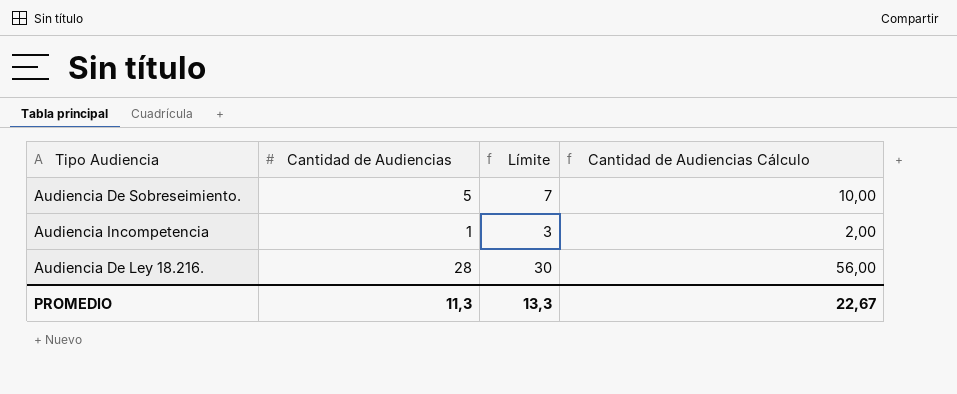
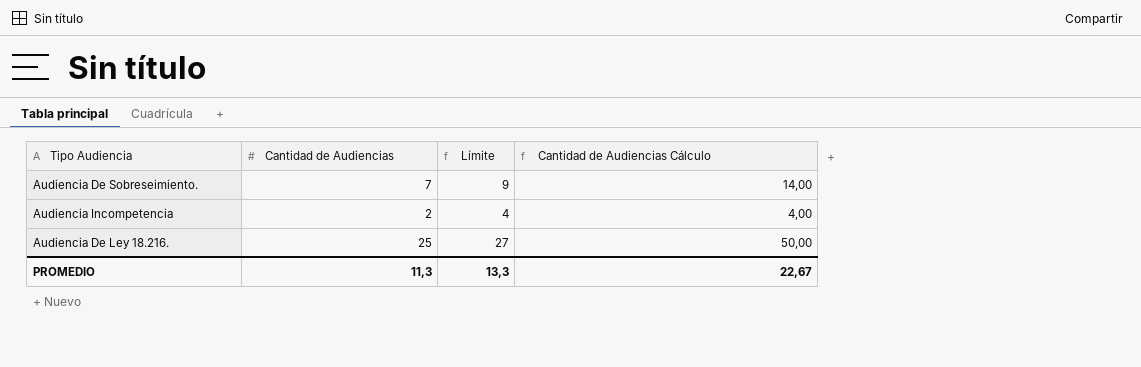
Audiencia De Sobreseimiento. | Cantidad de Audiencias: 5 -> 7
Audiencia De Sobreseimiento. | Límite: 7 -> 9
Audiencia De Sobreseimiento. | Cantidad de Audiencias Cálculo: 10,00 -> 14,00
Audiencia Incompetencia | Cantidad de Audiencias: 1 -> 2
Audiencia Incompetencia | Límite: 3 -> 4
Audiencia Incompetencia | Cantidad de Audiencias Cálculo: 2,00 -> 4,00
Audiencia De Ley 18.216. | Cantidad de Audiencias: 28 -> 25
Audiencia De Ley 18.216. | Límite: 30 -> 27
Audiencia De Ley 18.216. | Cantidad de Audiencias Cálculo: 56,00 -> 50,00

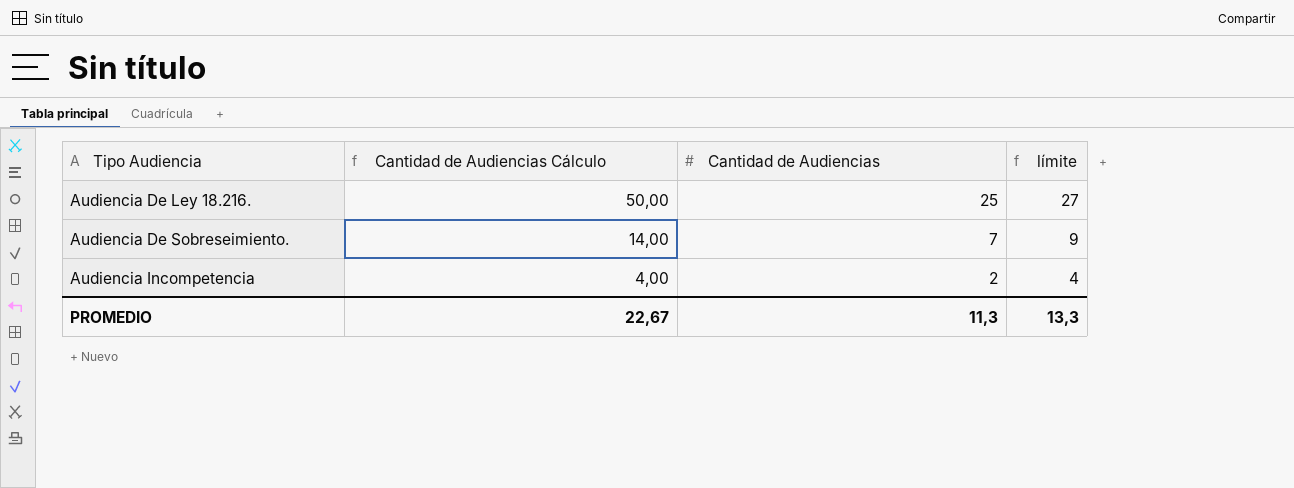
row order: none -> Tipo Audiencia ascending
column Cantidad de Audiencias Cálculo | position: 4 -> 2
column name: Límite -> límite

